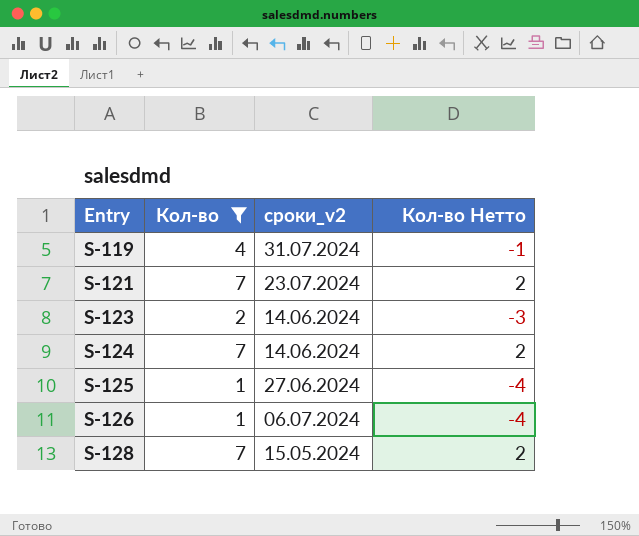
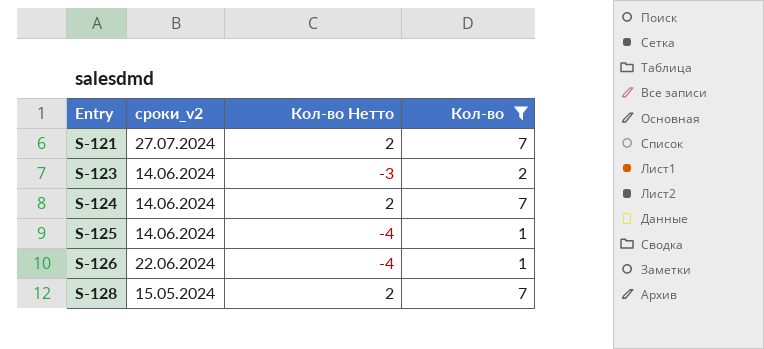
column Кол-во | position: 2 -> 4
row S-119: 4 | 31.07.2024 | -1 -> none
S-121 | сроки_v2: 23.07.2024 -> 27.07.2024
S-125 | сроки_v2: 27.06.2024 -> 14.06.2024
S-126 | сроки_v2: 06.07.2024 -> 22.06.2024

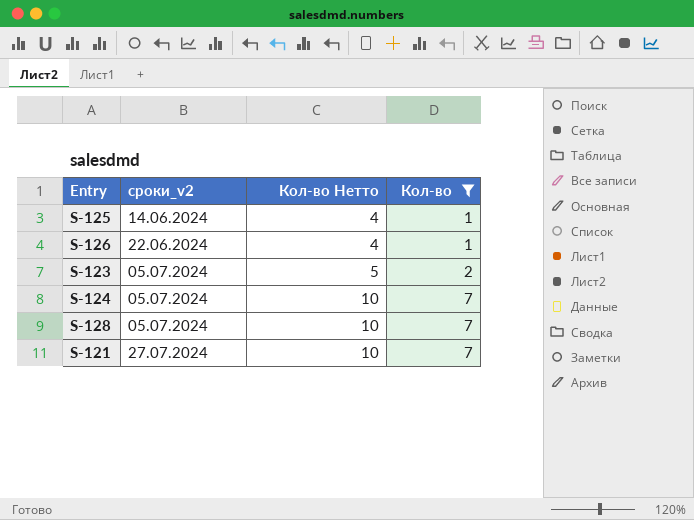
row order: Entry ascending -> сроки_v2 ascending
column Кол-во Нетто | formula: [Кол-во] - 5 -> [Кол-во] + 3
S-123 | сроки_v2: 14.06.2024 -> 05.07.2024
S-124 | сроки_v2: 14.06.2024 -> 05.07.2024
S-128 | сроки_v2: 15.05.2024 -> 05.07.2024

